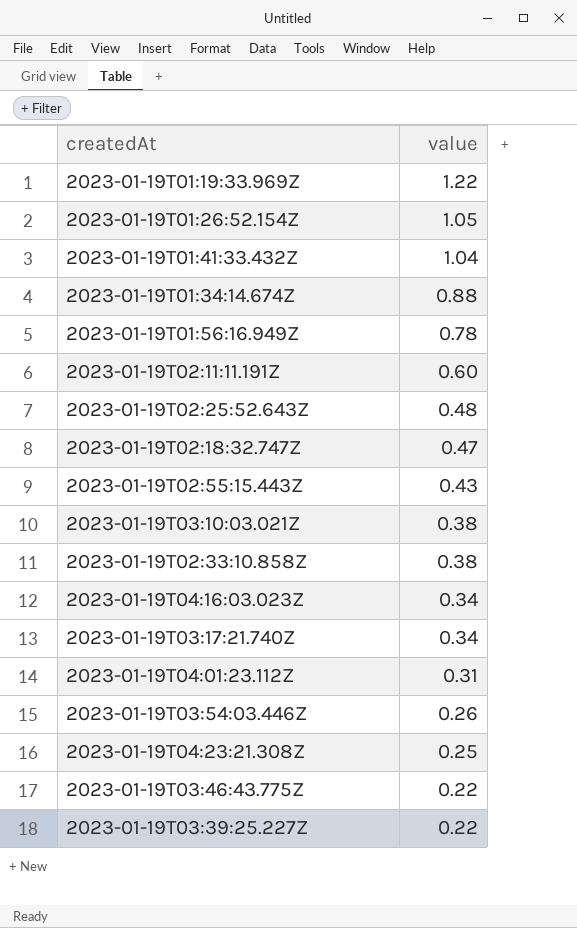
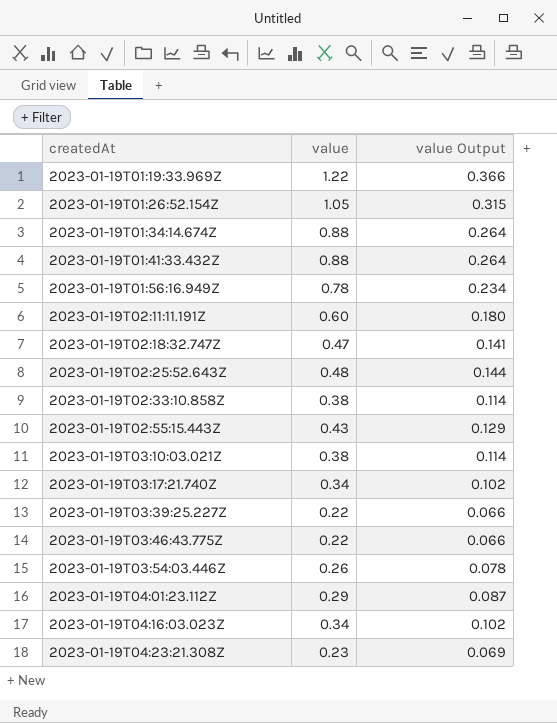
row order: value descending -> createdAt ascending
column value Output | formula: none -> [value] * 0.3
2023-01-19T01:41:33.432Z | value: 1.04 -> 0.88
2023-01-19T04:01:23.112Z | value: 0.31 -> 0.29
2023-01-19T04:23:21.308Z | value: 0.25 -> 0.23

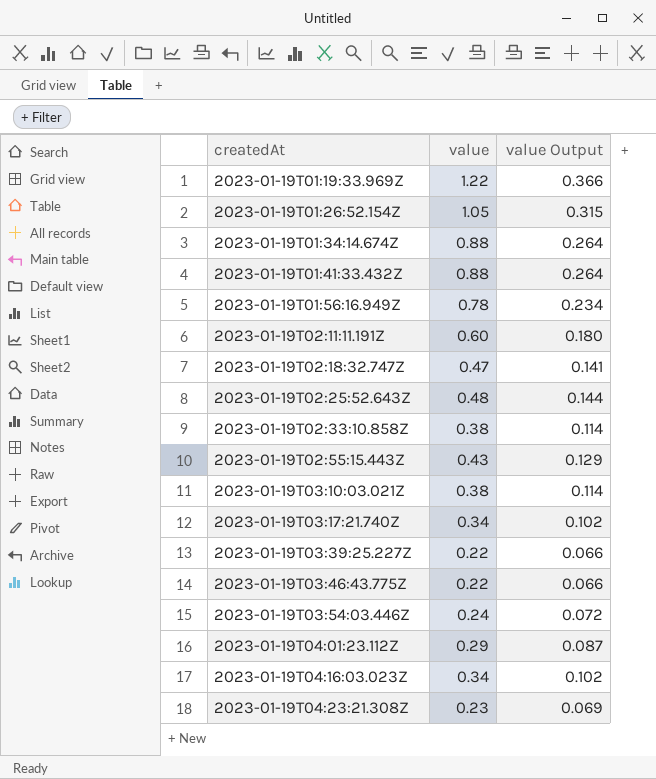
2023-01-19T03:54:03.446Z | value: 0.26 -> 0.24
2023-01-19T03:54:03.446Z | value Output: 0.078 -> 0.072

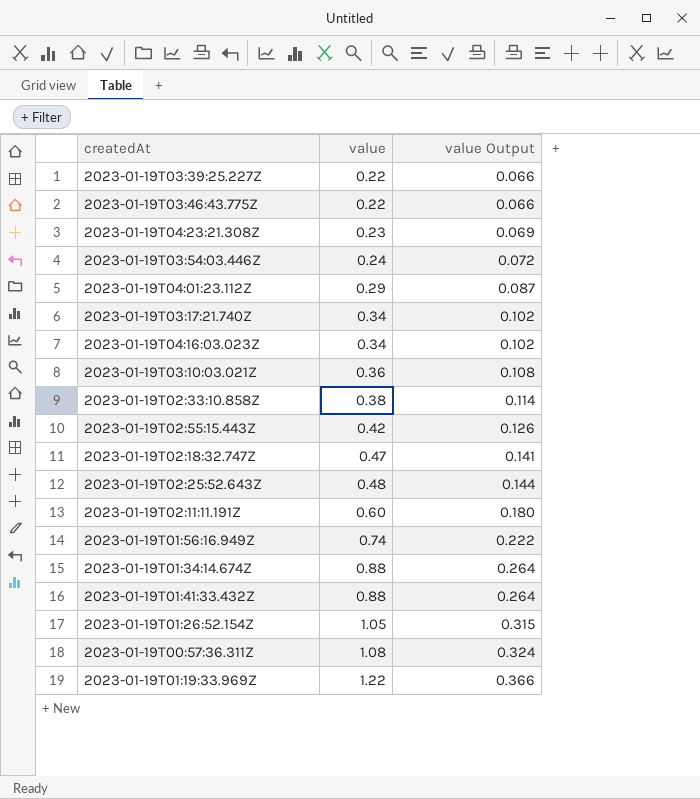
row order: createdAt ascending -> value ascending
2023-01-19T03:10:03.021Z | value: 0.38 -> 0.36
2023-01-19T03:10:03.021Z | value Output: 0.114 -> 0.108
2023-01-19T02:55:15.443Z | value: 0.43 -> 0.42
2023-01-19T02:55:15.443Z | value Output: 0.129 -> 0.126
2023-01-19T01:56:16.949Z | value: 0.78 -> 0.74
2023-01-19T01:56:16.949Z | value Output: 0.234 -> 0.222
row 2023-01-19T00:57:36.311Z: none -> 1.08 | 0.324

